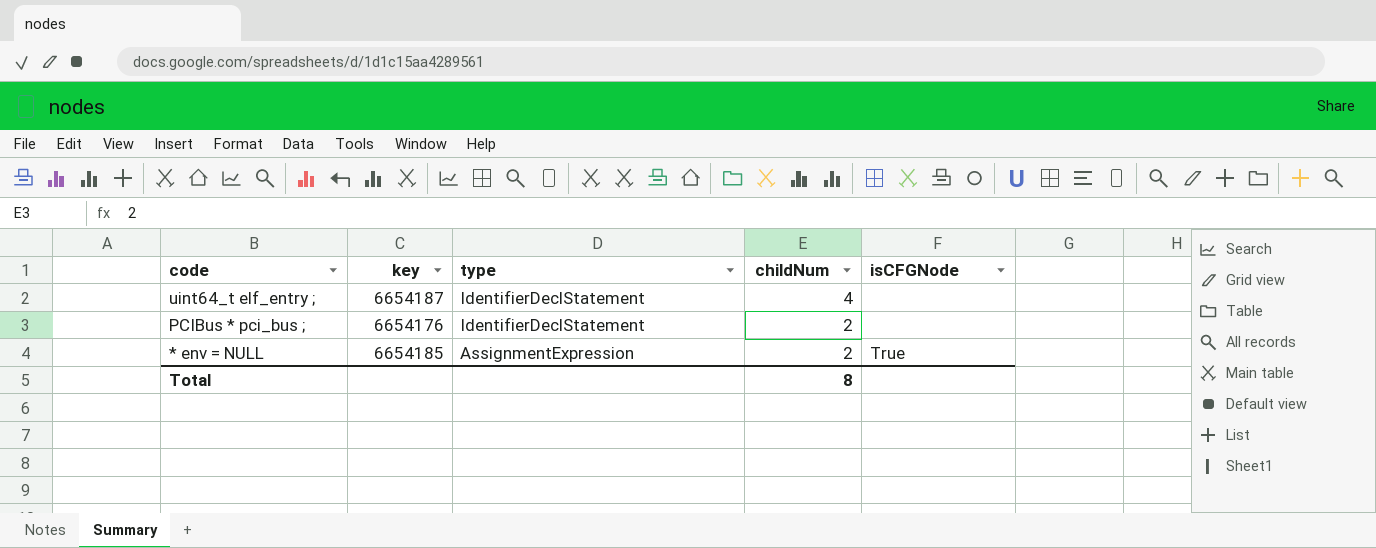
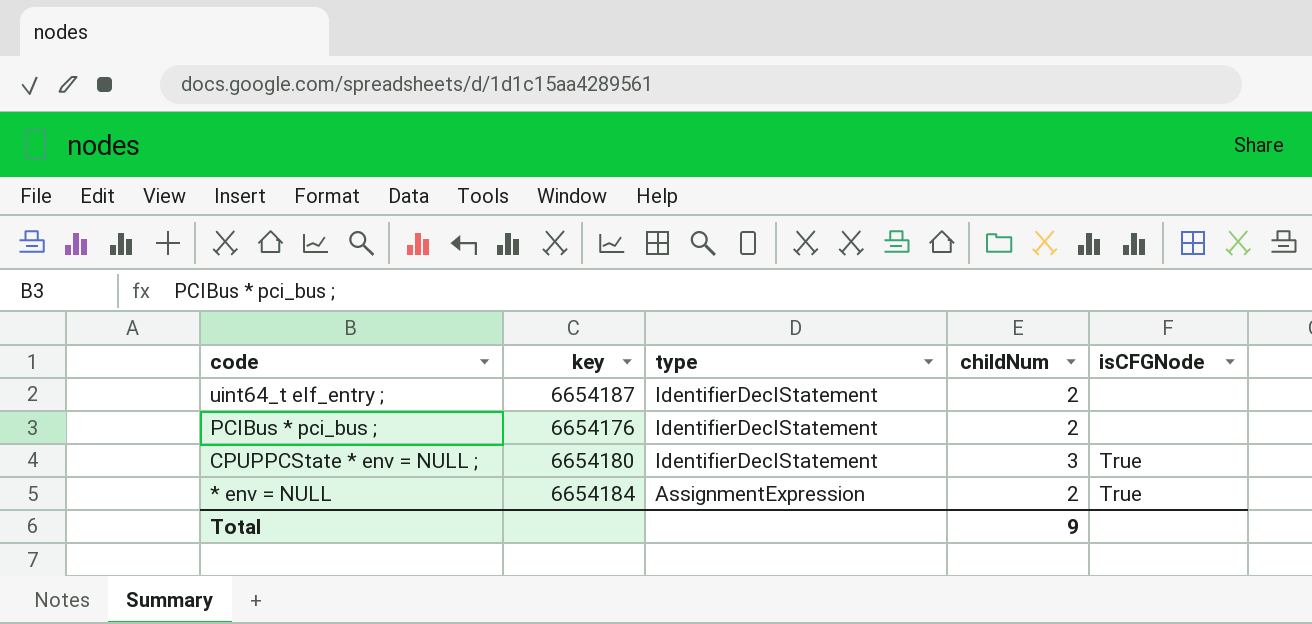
uint64_t elf_entry ; | childNum: 4 -> 2
row CPUPPCState * env = NULL ;: none -> 6654180 | IdentifierDeclStatement | 3 | True
* env = NULL | key: 6654185 -> 6654184
Total | childNum: 8 -> 9

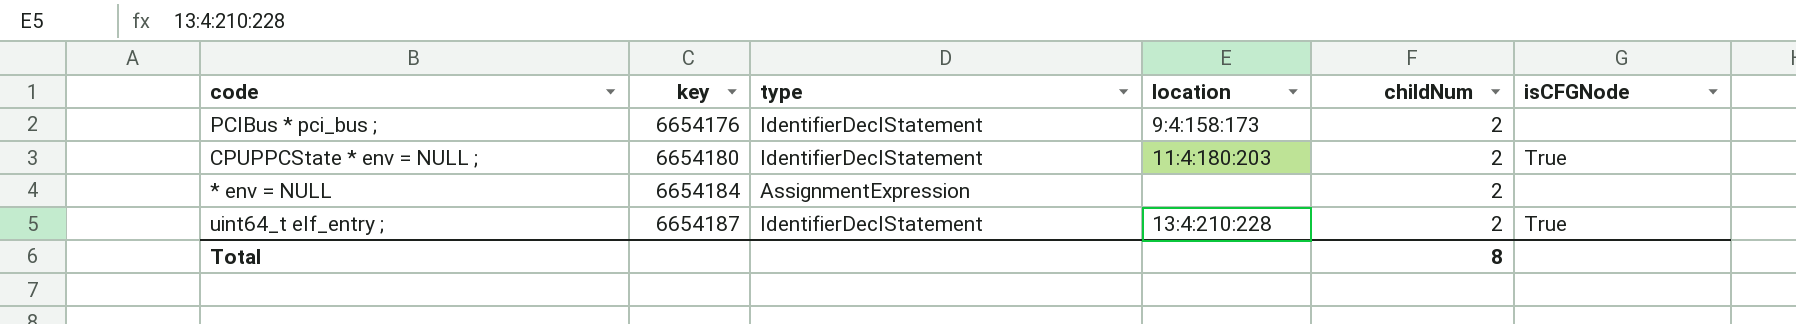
row order: code descending -> key ascending
column location | position: none -> 4
CPUPPCState * env = NULL ; | childNum: 3 -> 2
* env = NULL | isCFGNode: True -> none
uint64_t elf_entry ; | isCFGNode: none -> True
Total | childNum: 9 -> 8

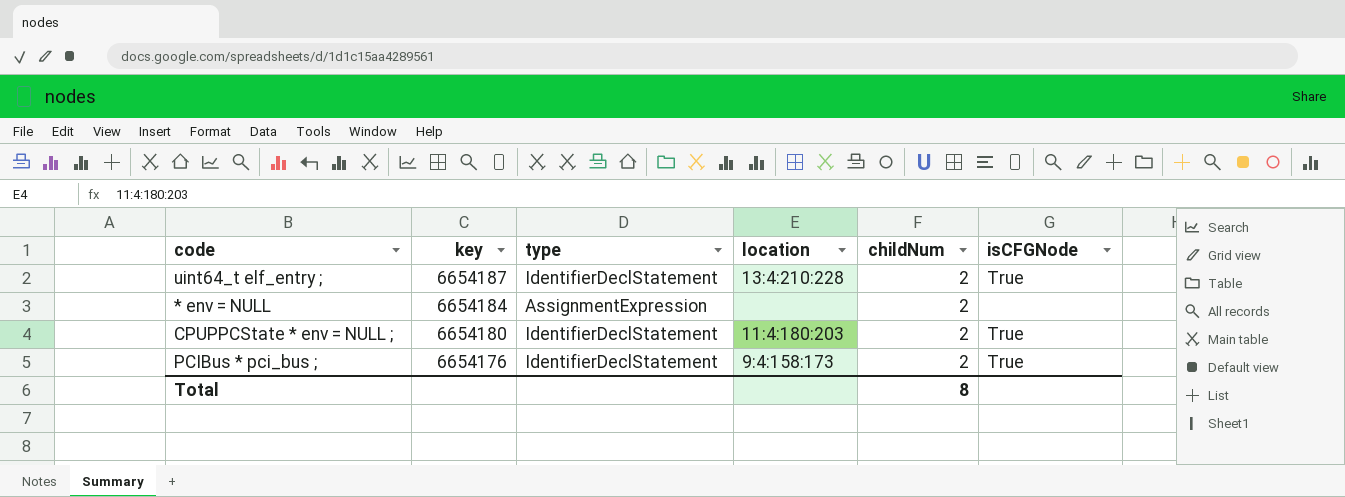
row order: key ascending -> key descending
PCIBus * pci_bus ; | isCFGNode: none -> True

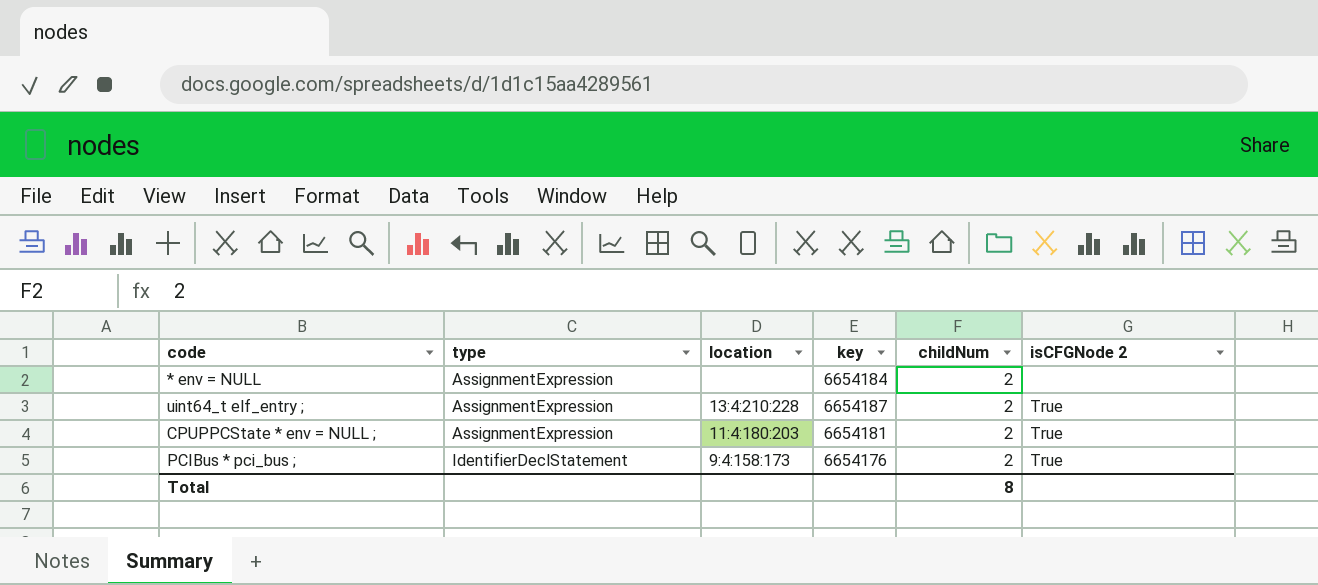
row order: key descending -> type ascending
column key | position: 2 -> 4
column name: isCFGNode -> isCFGNode 2
uint64_t elf_entry ; | type: IdentifierDeclStatement -> AssignmentExpression
CPUPPCState * env = NULL ; | type: IdentifierDeclStatement -> AssignmentExpression
CPUPPCState * env = NULL ; | key: 6654180 -> 6654181

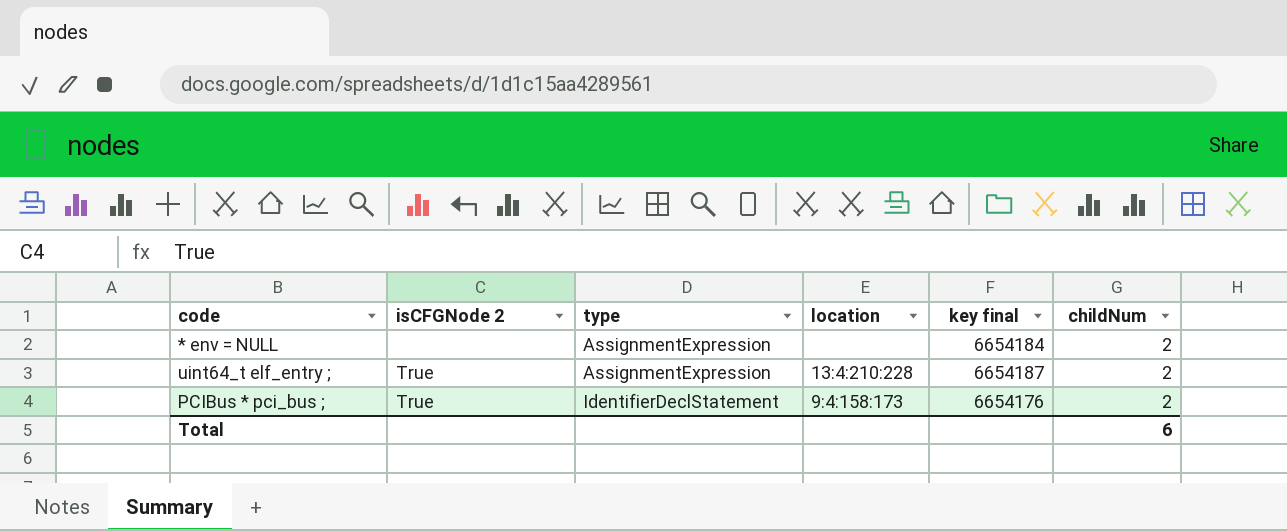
column isCFGNode 2 | position: 6 -> 2
column name: key -> key final
row CPUPPCState * env = NULL ;: AssignmentExpression | 11:4:180:203 | 6654181 | 2 | True -> none
Total | childNum: 8 -> 6

